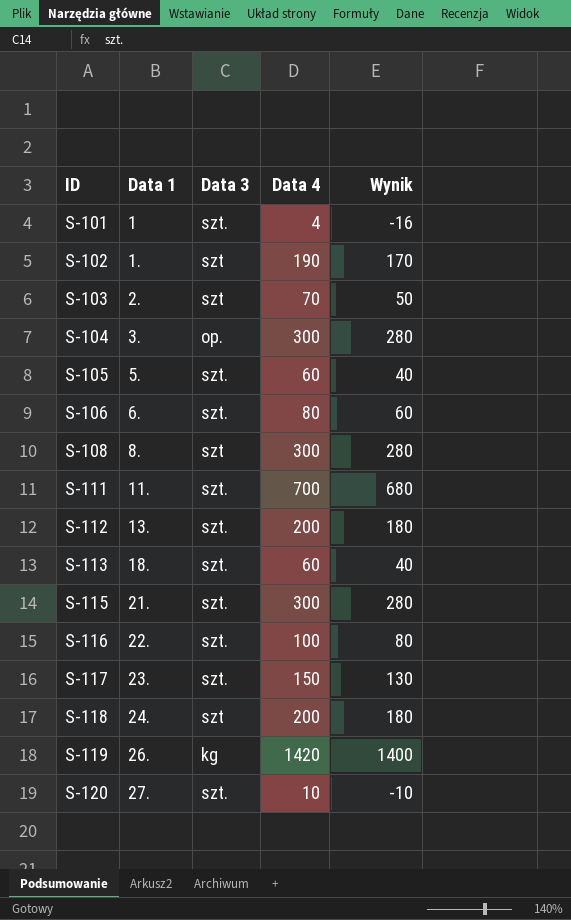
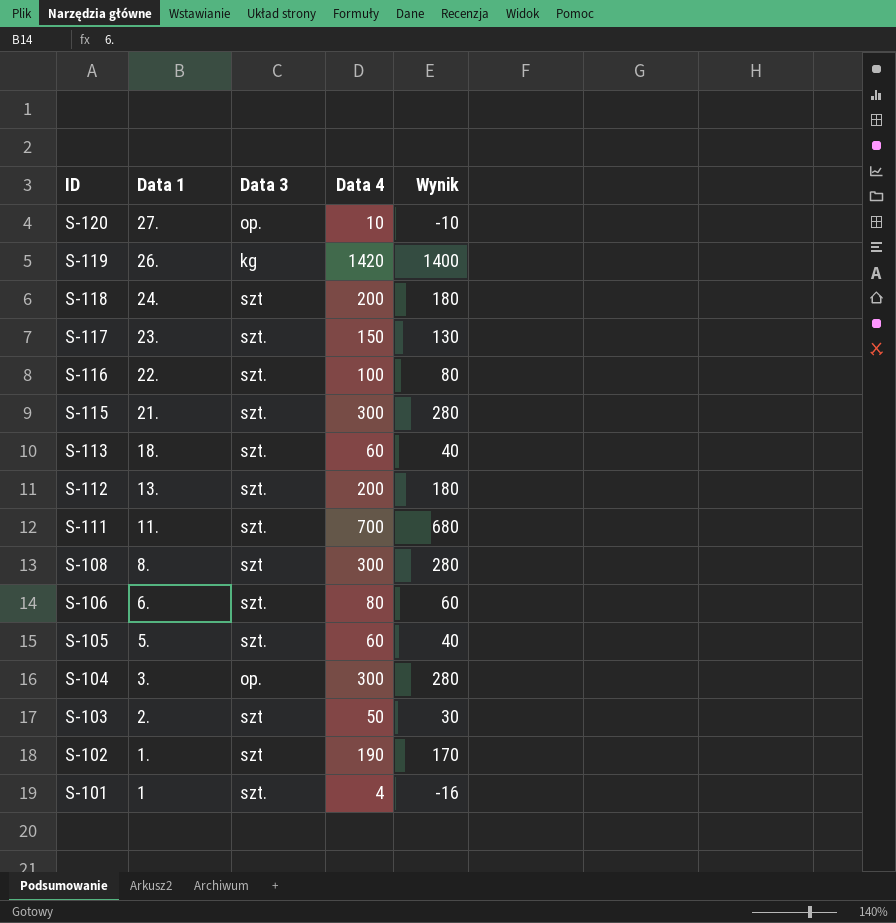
row order: ID ascending -> ID descending
S-120 | Data 3: szt. -> op.
S-103 | Data 4: 70 -> 50
S-103 | Wynik: 50 -> 30

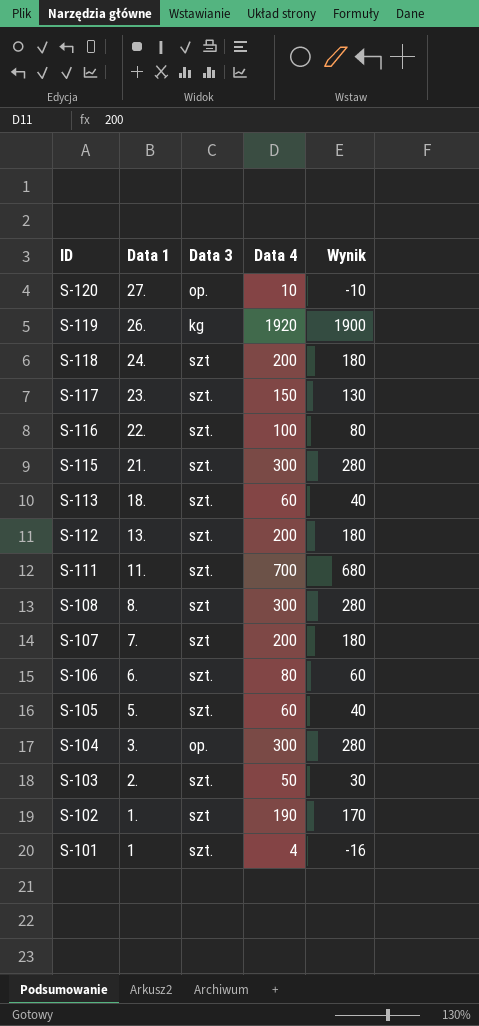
S-119 | Data 4: 1420 -> 1920
S-119 | Wynik: 1400 -> 1900
row S-107: none -> 7. | szt | 200 | 180
S-103 | Data 3: szt -> szt.

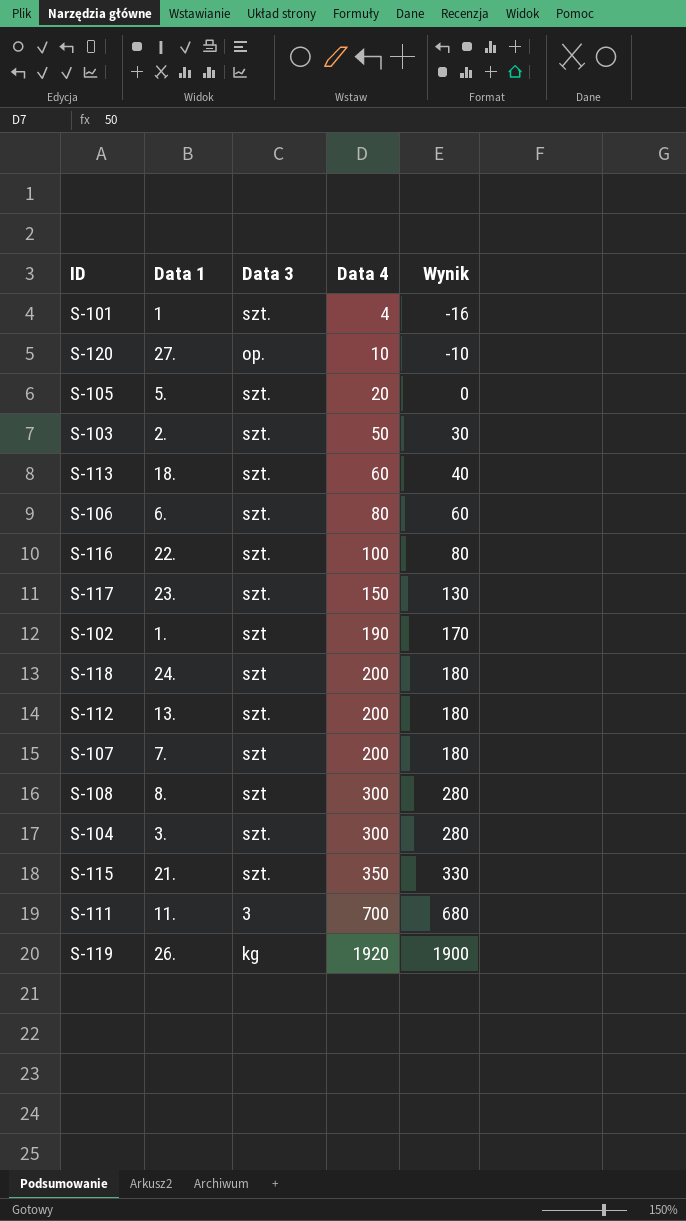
row order: ID descending -> Data 4 ascending
S-105 | Data 4: 60 -> 20
S-105 | Wynik: 40 -> 0
S-104 | Data 3: op. -> szt.
S-115 | Data 4: 300 -> 350
S-115 | Wynik: 280 -> 330
S-111 | Data 3: szt. -> 3

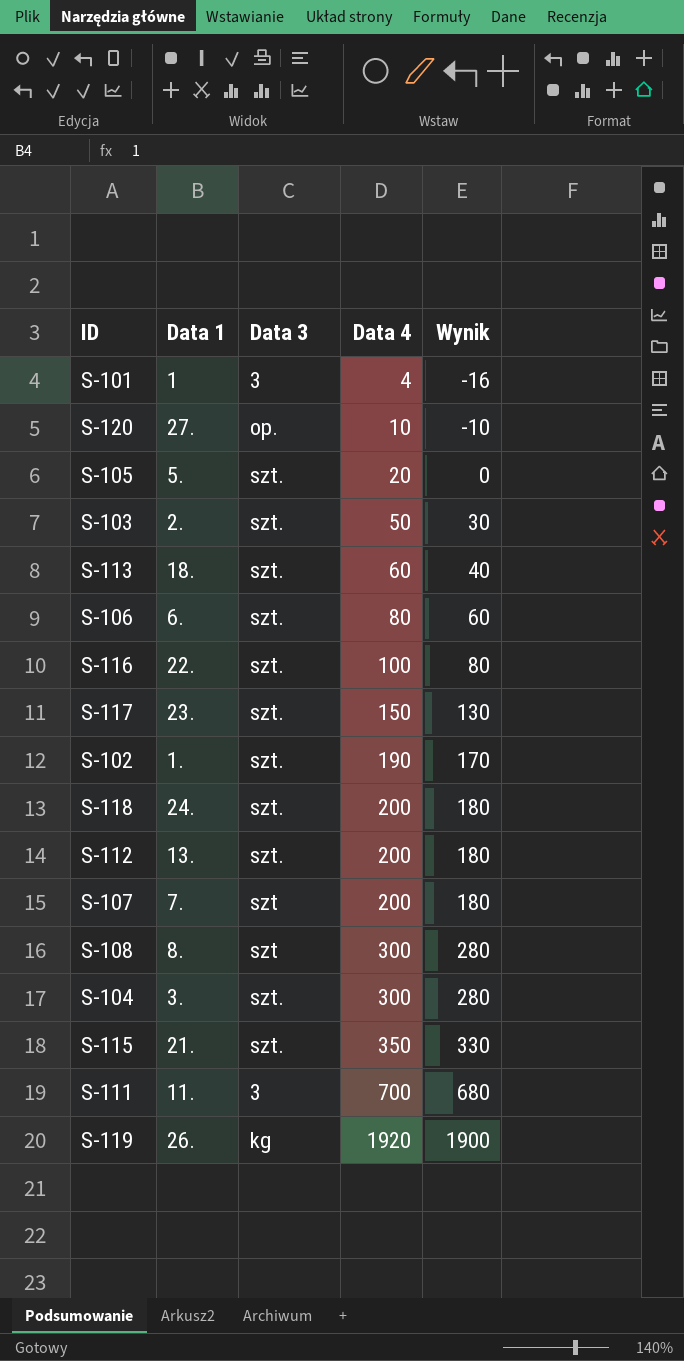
S-101 | Data 3: szt. -> 3
S-102 | Data 3: szt -> szt.
S-118 | Data 3: szt -> szt.

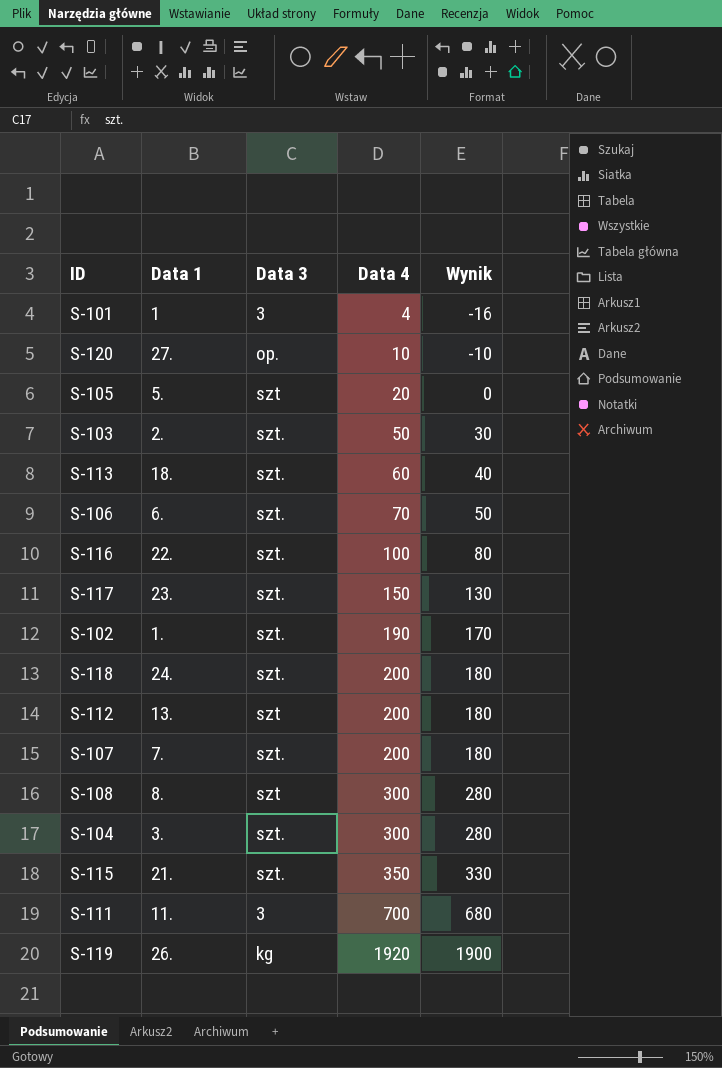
S-105 | Data 3: szt. -> szt
S-106 | Data 4: 80 -> 70
S-106 | Wynik: 60 -> 50
S-112 | Data 3: szt. -> szt
S-107 | Data 3: szt -> szt.

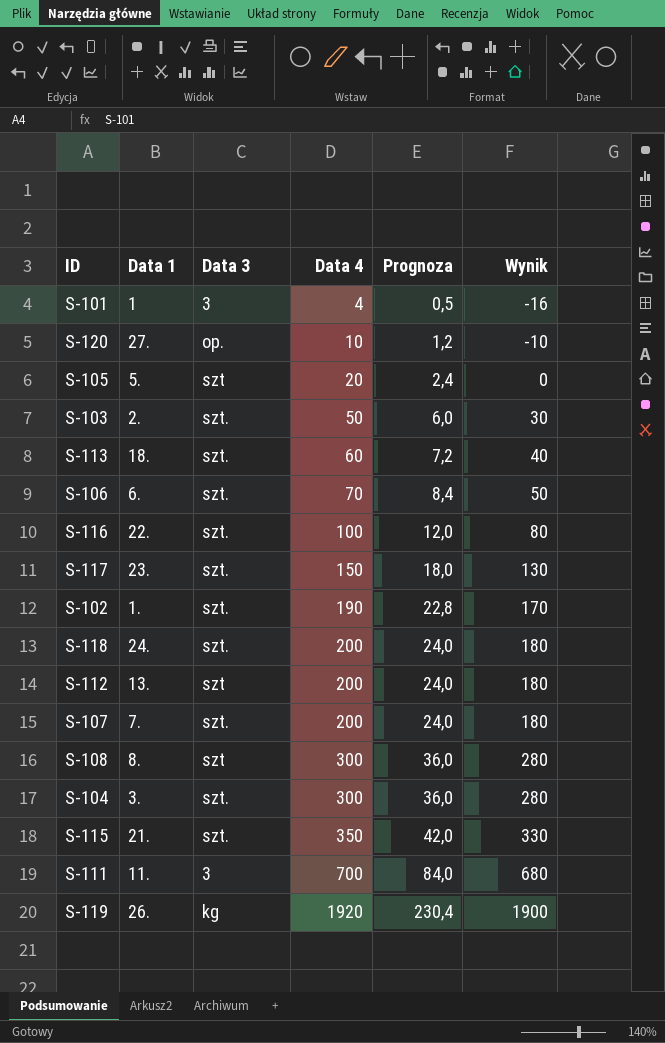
column Prognoza | formula: none -> [Data 4] * 0,12

